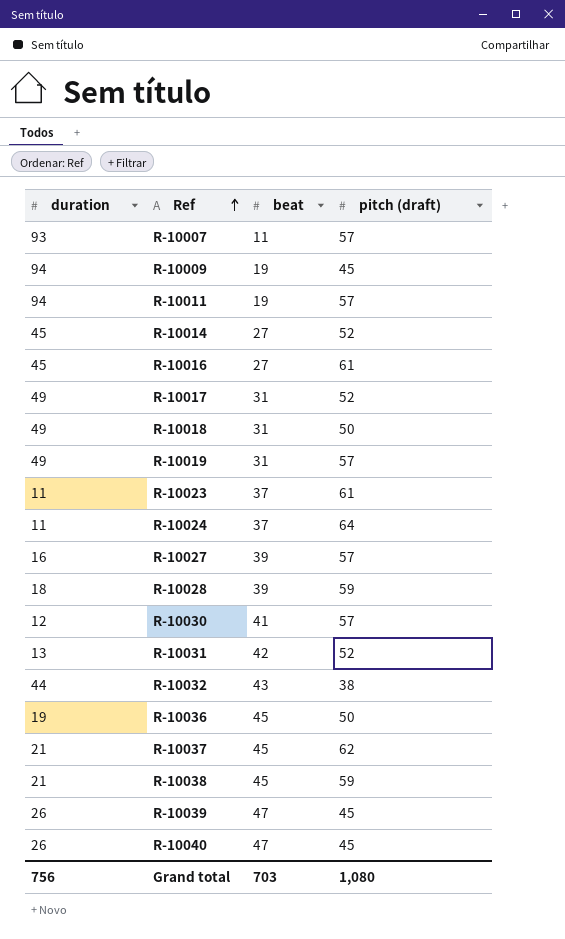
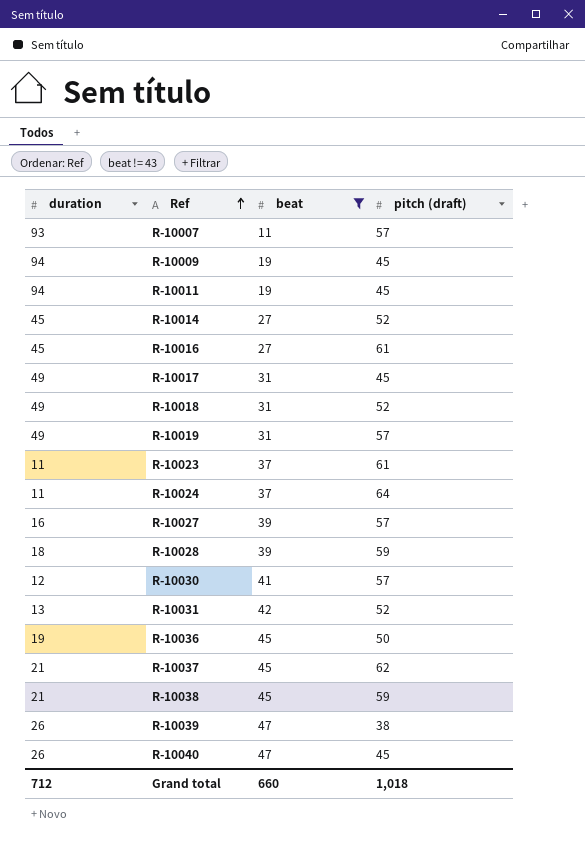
filter: none -> beat != 43
R-10011 | pitch (draft): 57 -> 45
R-10017 | pitch (draft): 52 -> 45
R-10018 | pitch (draft): 50 -> 52
R-10039 | pitch (draft): 45 -> 38
Grand total | duration: 756 -> 712
Grand total | beat: 703 -> 660
Grand total | pitch (draft): 1,080 -> 1,018

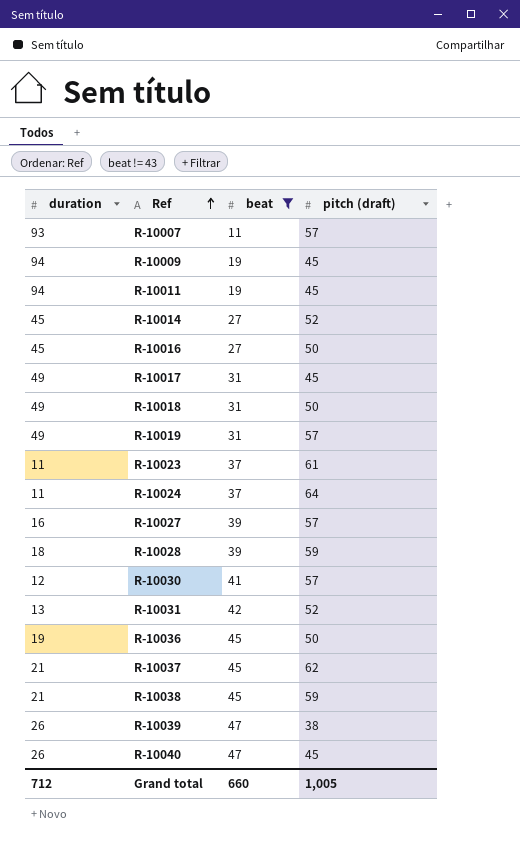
R-10016 | pitch (draft): 61 -> 50
R-10018 | pitch (draft): 52 -> 50
Grand total | pitch (draft): 1,018 -> 1,005

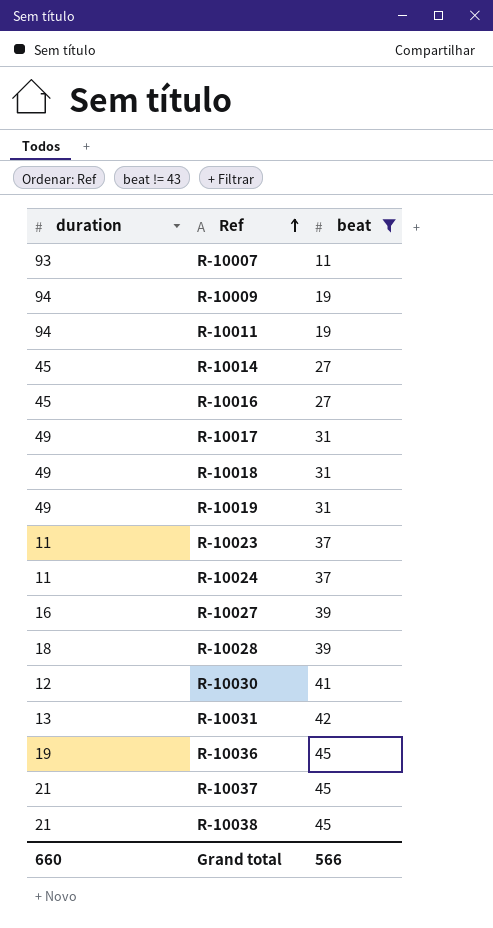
column pitch (draft) | position: 4 -> none
row R-10039: 26 | 47 | 38 -> none
row R-10040: 26 | 47 | 45 -> none
Grand total | duration: 712 -> 660
Grand total | beat: 660 -> 566

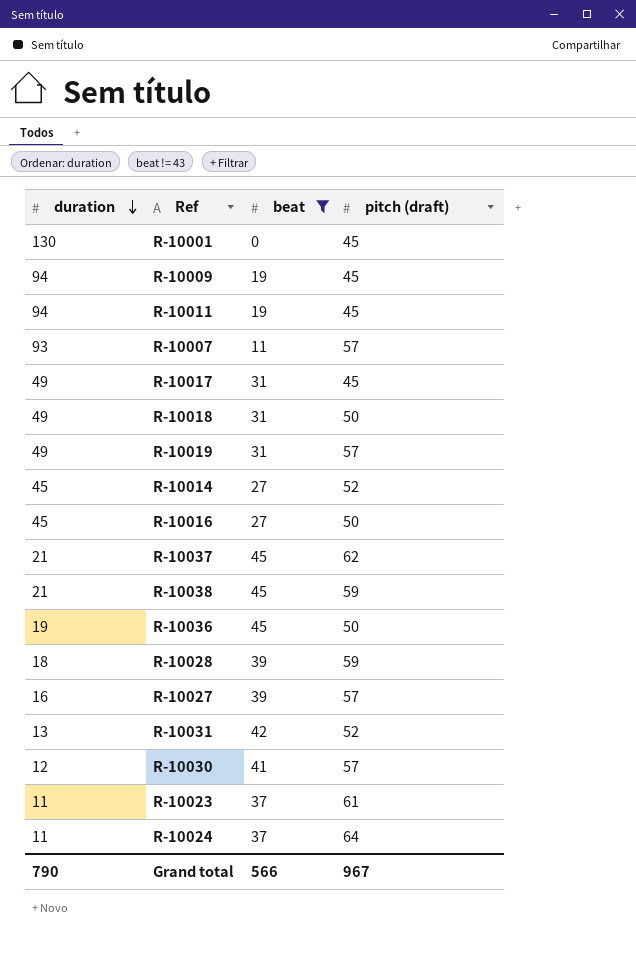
row order: Ref ascending -> duration descending
column pitch (draft) | position: none -> 4
row R-10001: none -> 130 | 0 | 45
Grand total | duration: 660 -> 790

